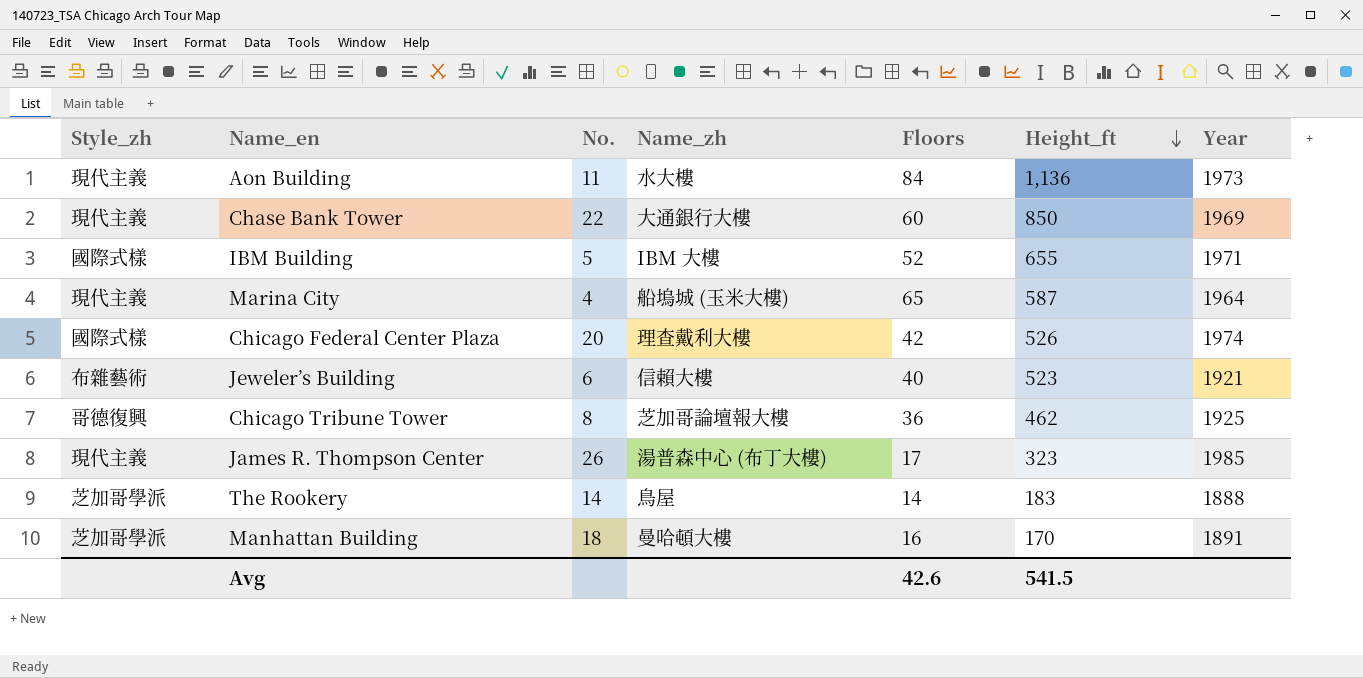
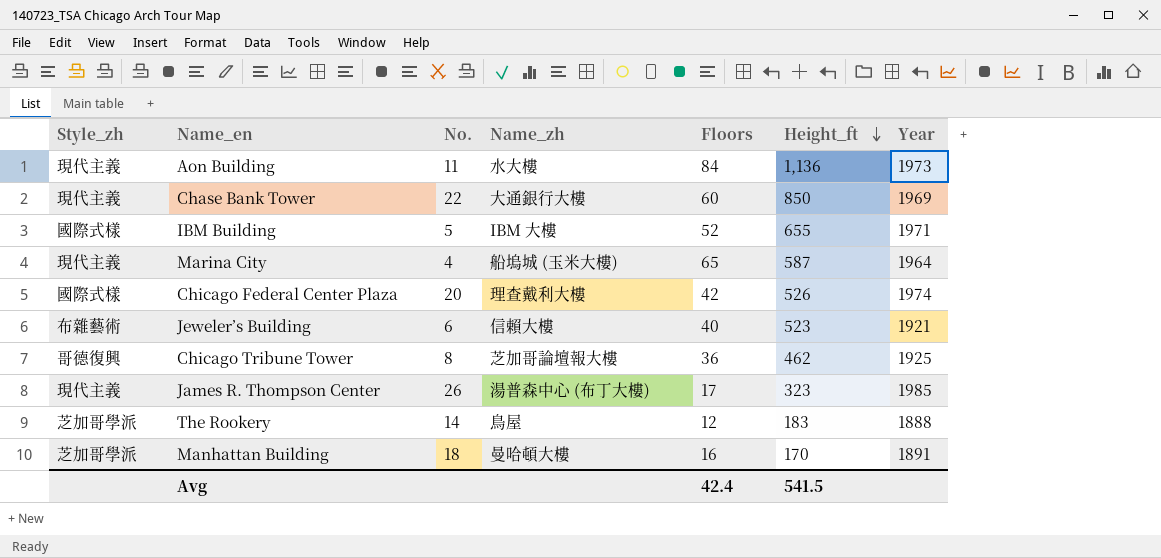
The Rookery | Floors: 14 -> 12
Avg | Floors: 42.6 -> 42.4

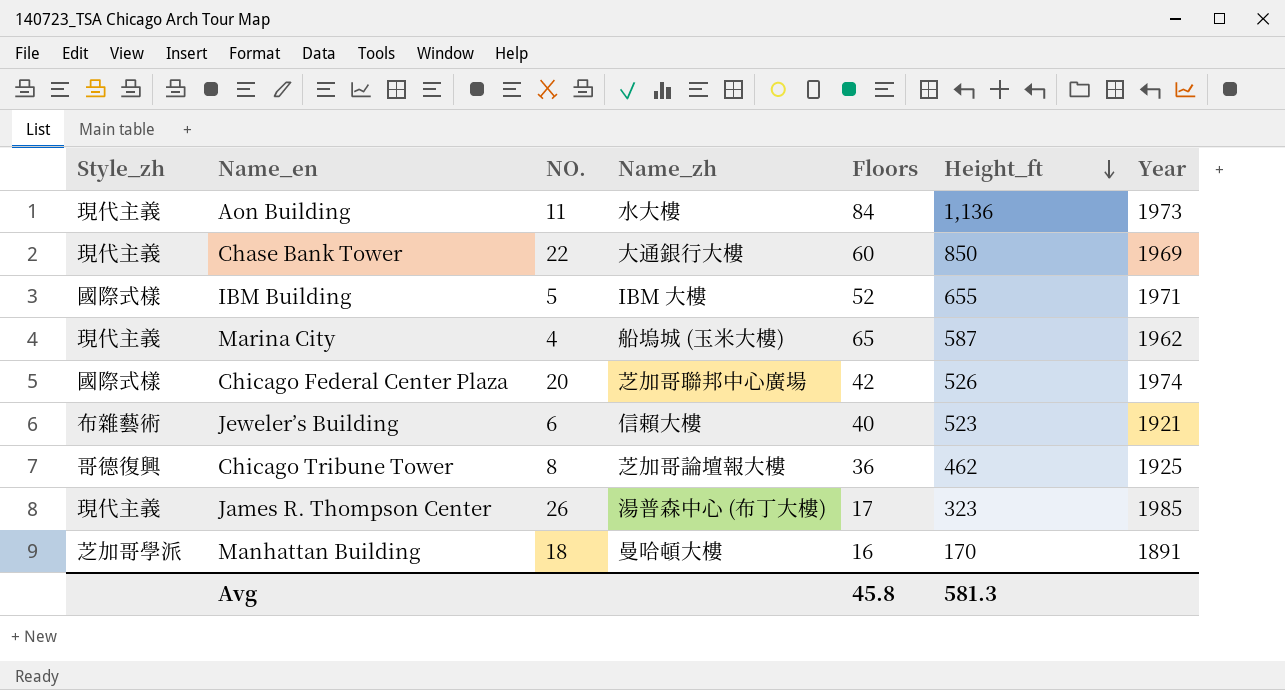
column name: No. -> NO.
row The Rookery: 芝加哥學派 | 14 | 鳥屋 | 12 | 183 | 1888 -> none
Marina City | Year: 1964 -> 1962
Chicago Federal Center Plaza | Name_zh: 理查戴利大樓 -> 芝加哥聯邦中心廣場
Avg | Floors: 42.4 -> 45.8
Avg | Height_ft: 541.5 -> 581.3

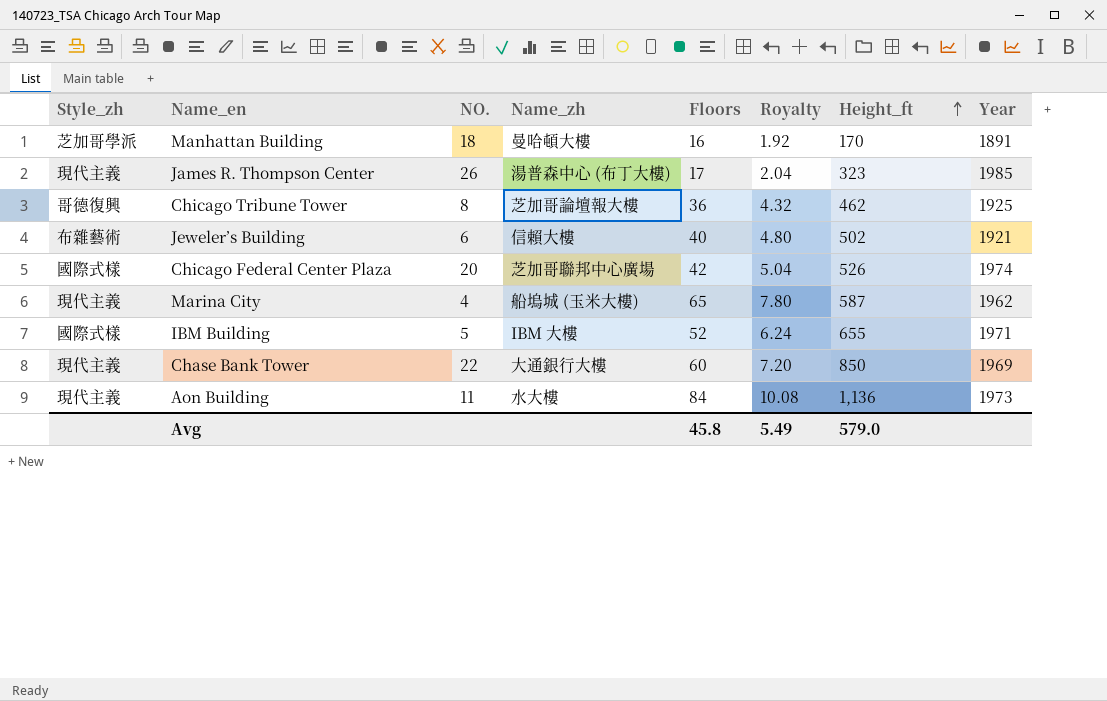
row order: Height_ft descending -> Height_ft ascending
column Royalty | formula: none -> [Floors] * 0.12
Jeweler’s Building | Height_ft: 523 -> 502
Avg | Height_ft: 581.3 -> 579.0

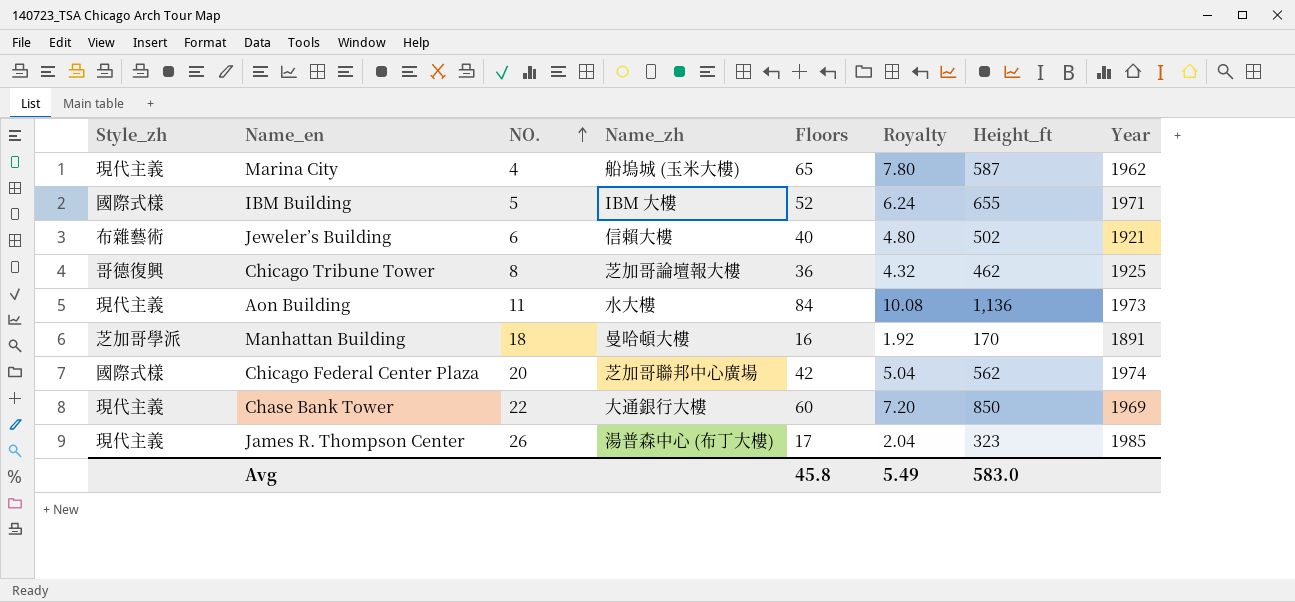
row order: Height_ft ascending -> NO. ascending
Chicago Federal Center Plaza | Height_ft: 526 -> 562
Avg | Height_ft: 579.0 -> 583.0

